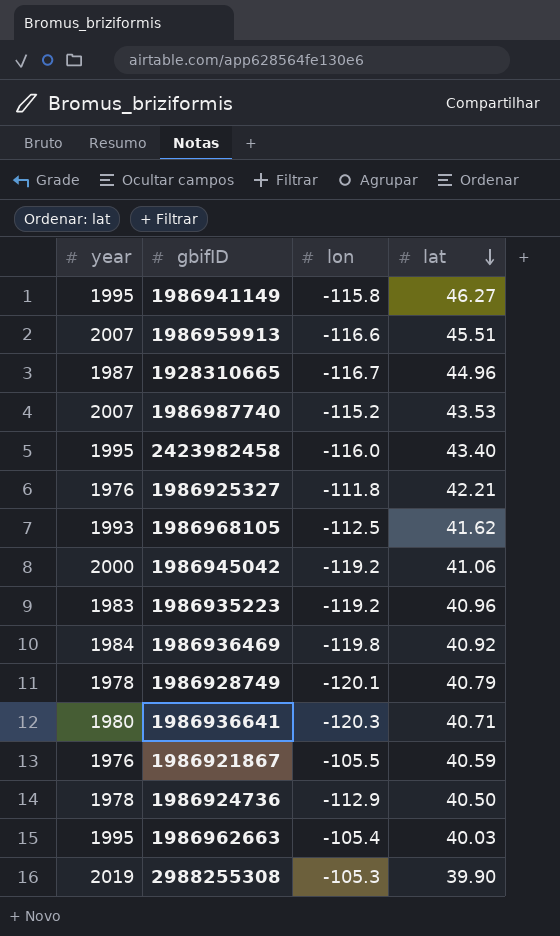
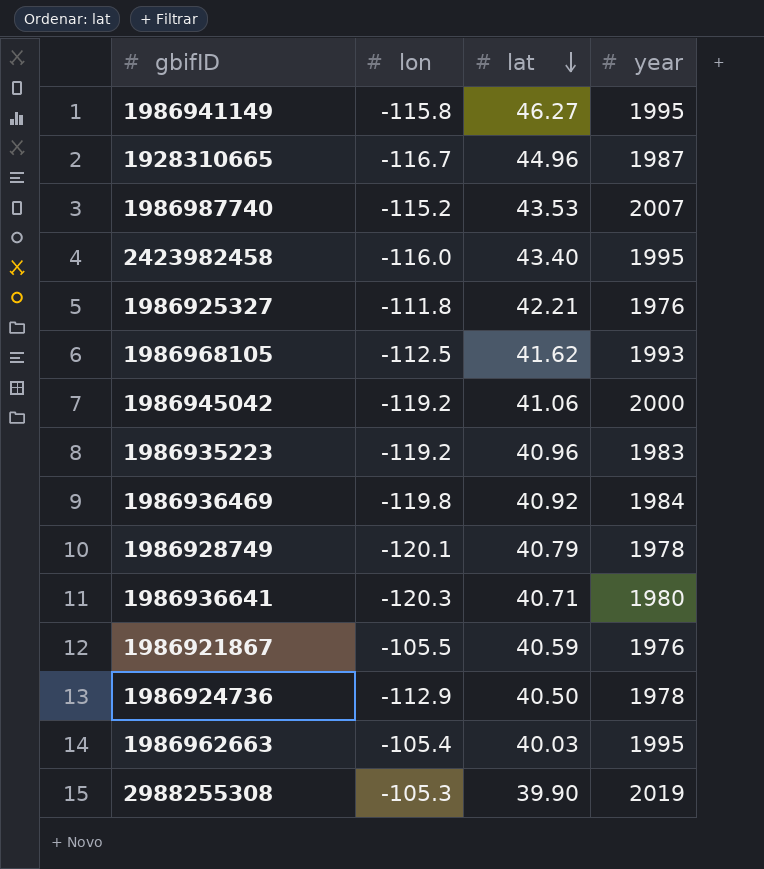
column year | position: 1 -> 4
row 1986959913: 2007 | -116.6 | 45.51 -> none

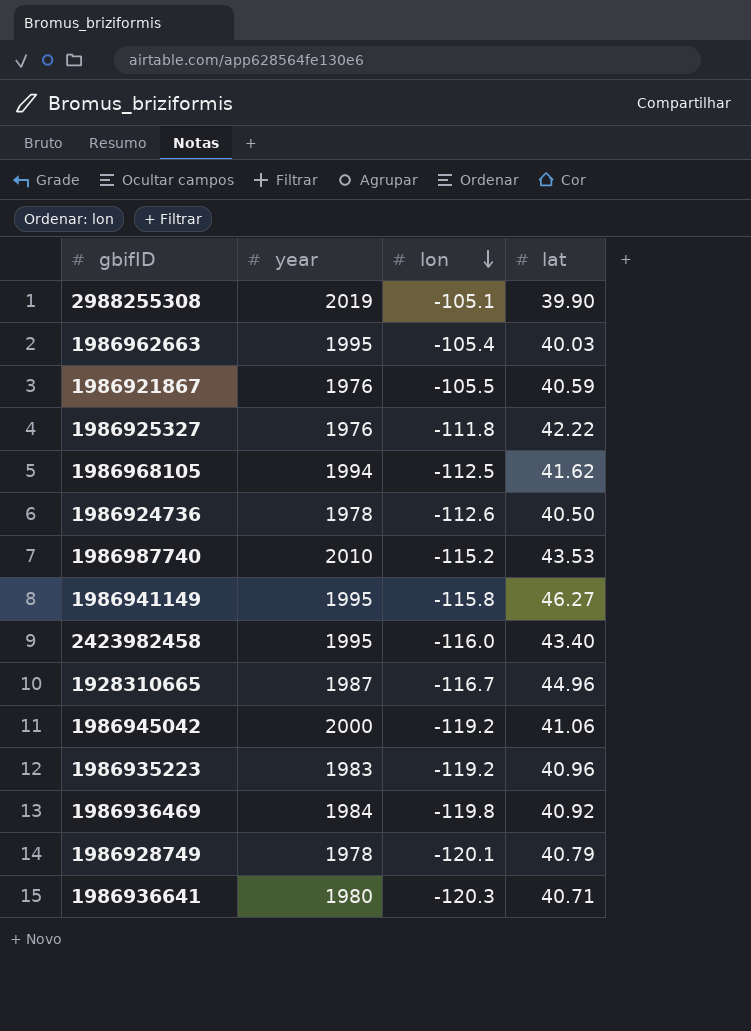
row order: lat descending -> lon descending
column year | position: 4 -> 2
2988255308 | lon: -105.3 -> -105.1
1986925327 | lat: 42.21 -> 42.22
1986968105 | year: 1993 -> 1994
1986924736 | lon: -112.9 -> -112.6
1986987740 | year: 2007 -> 2010

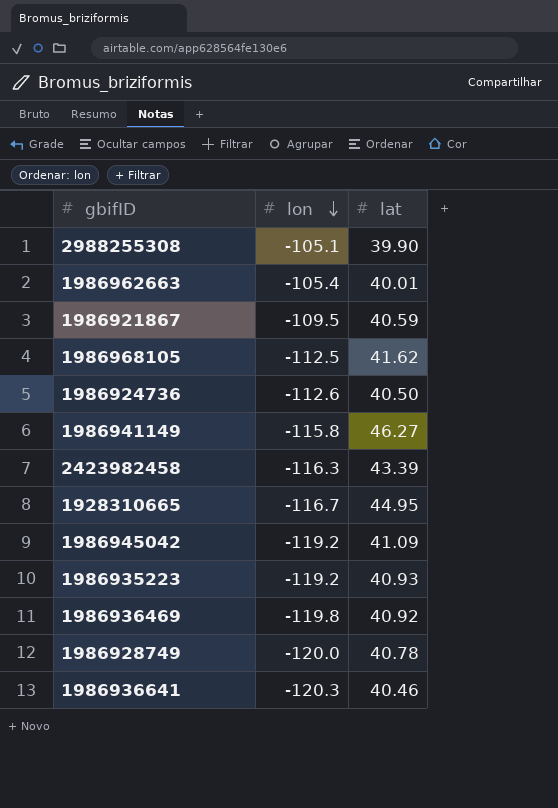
column year | position: 2 -> none
row 1986925327: 1976 | -111.8 | 42.22 -> none
row 1986987740: 2010 | -115.2 | 43.53 -> none
1986962663 | lat: 40.03 -> 40.01
1986921867 | lon: -105.5 -> -109.5
2423982458 | lon: -116.0 -> -116.3
2423982458 | lat: 43.40 -> 43.39
1928310665 | lat: 44.96 -> 44.95
1986945042 | lat: 41.06 -> 41.09
1986935223 | lat: 40.96 -> 40.93
1986928749 | lon: -120.1 -> -120.0
1986928749 | lat: 40.79 -> 40.78
1986936641 | lat: 40.71 -> 40.46

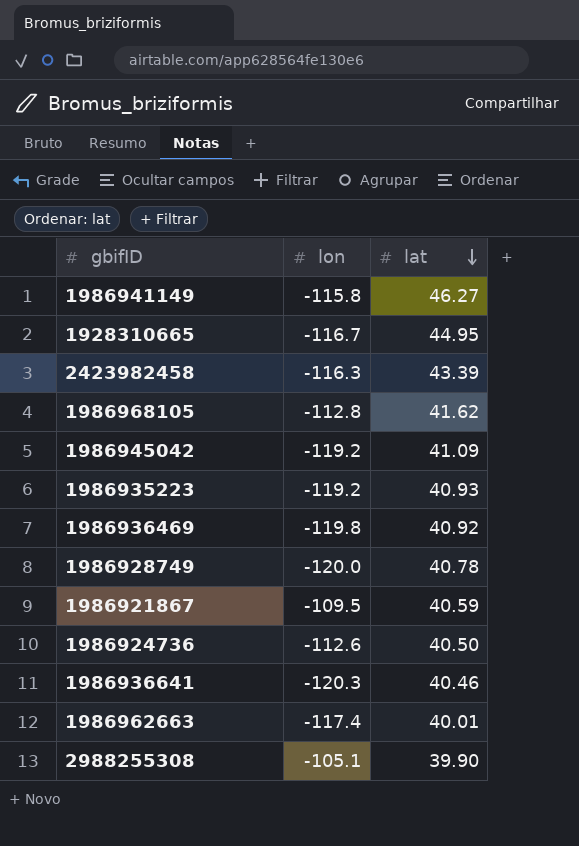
row order: lon descending -> lat descending
1986968105 | lon: -112.5 -> -112.8
1986962663 | lon: -105.4 -> -117.4

